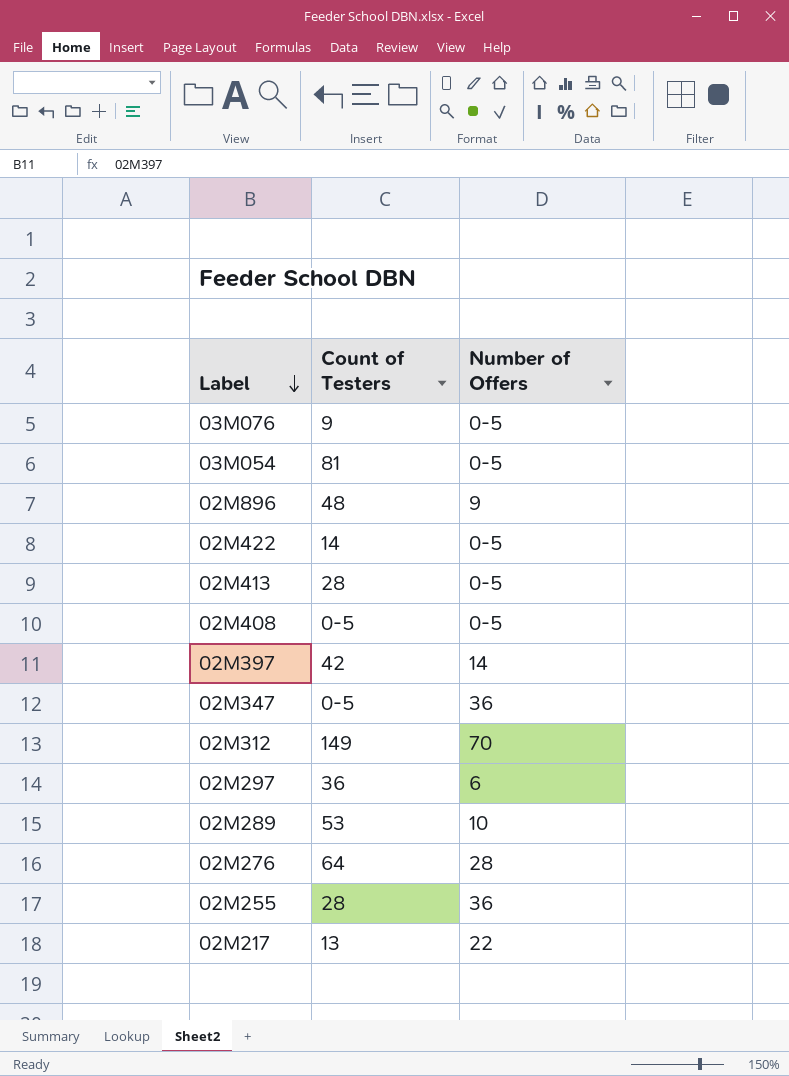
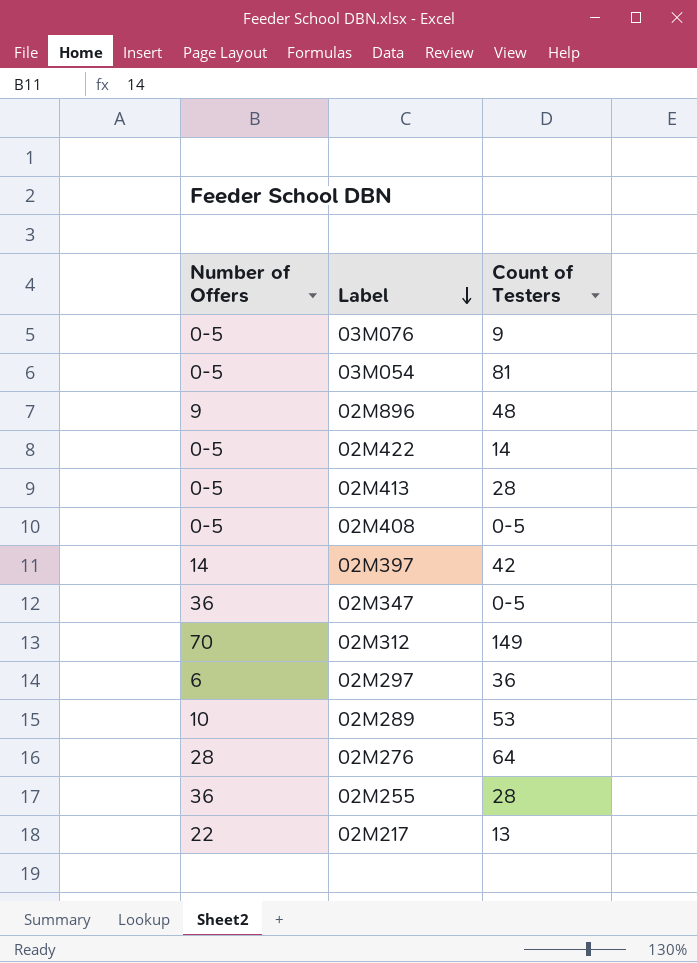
column Number of Offers | position: 3 -> 1

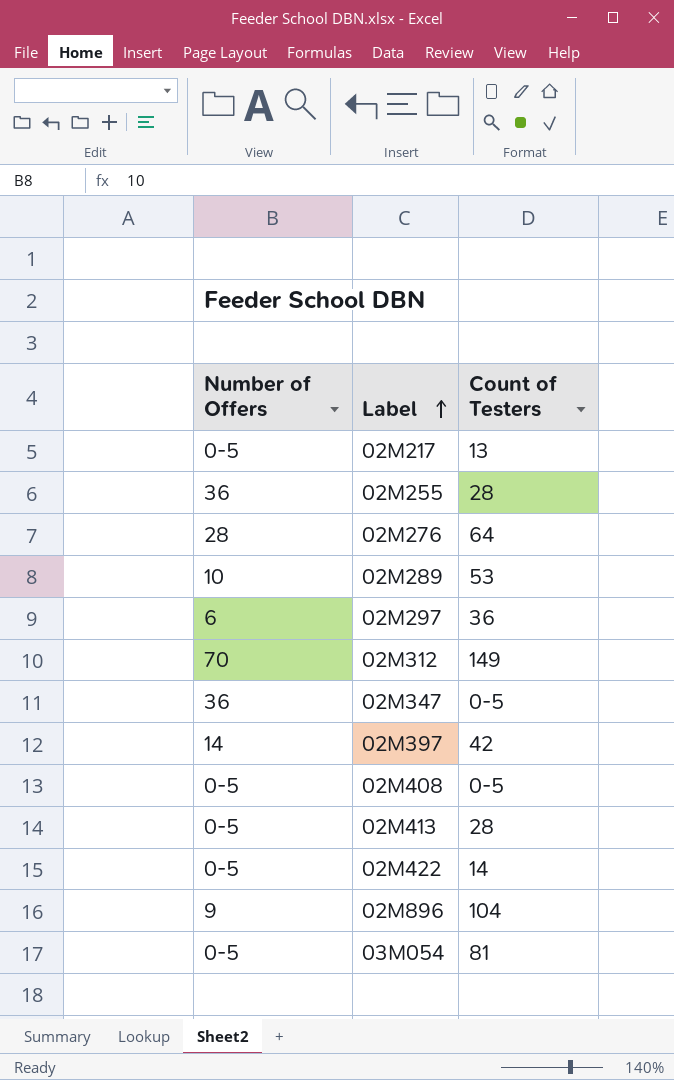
row order: Label descending -> Label ascending
row 03M076: 0-5 | 9 -> none
02M217 | Number of Offers: 22 -> 0-5
02M896 | Count of Testers: 48 -> 104

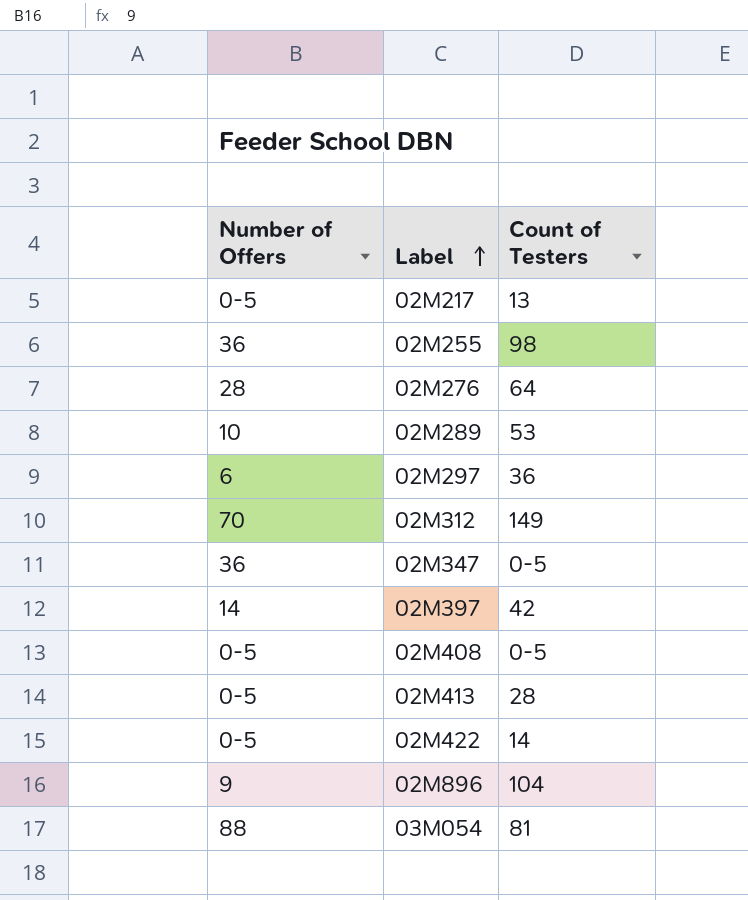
02M255 | Count of Testers: 28 -> 98
03M054 | Number of Offers: 0-5 -> 88

